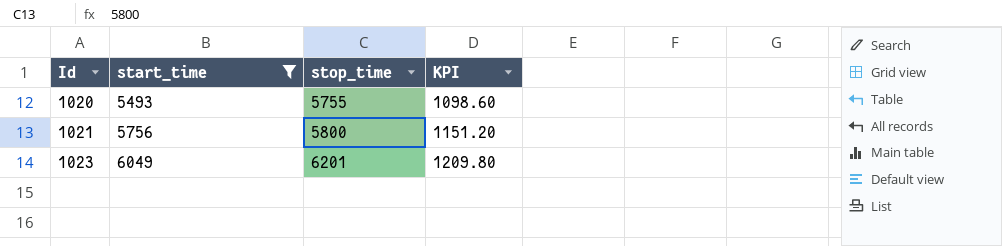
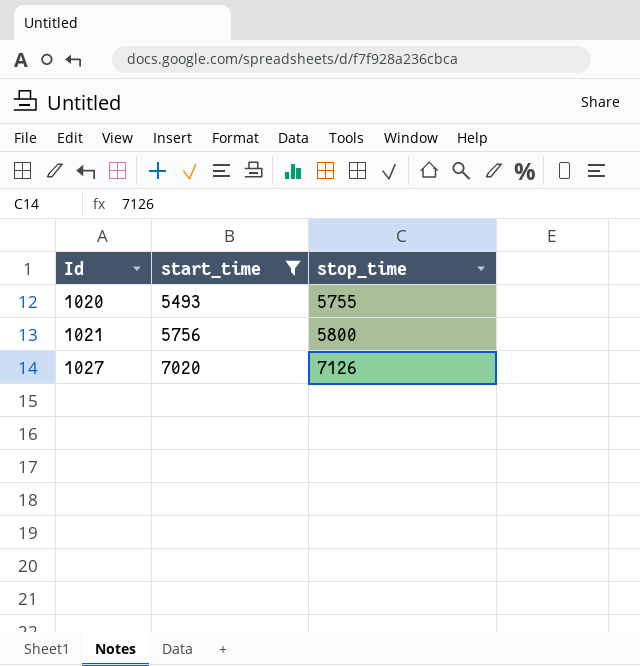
column KPI | formula: [start_time] * 0.2 -> none
row 1023: 6049 | 6201 | 1209.80 -> none
row 1027: none -> 7020 | 7126

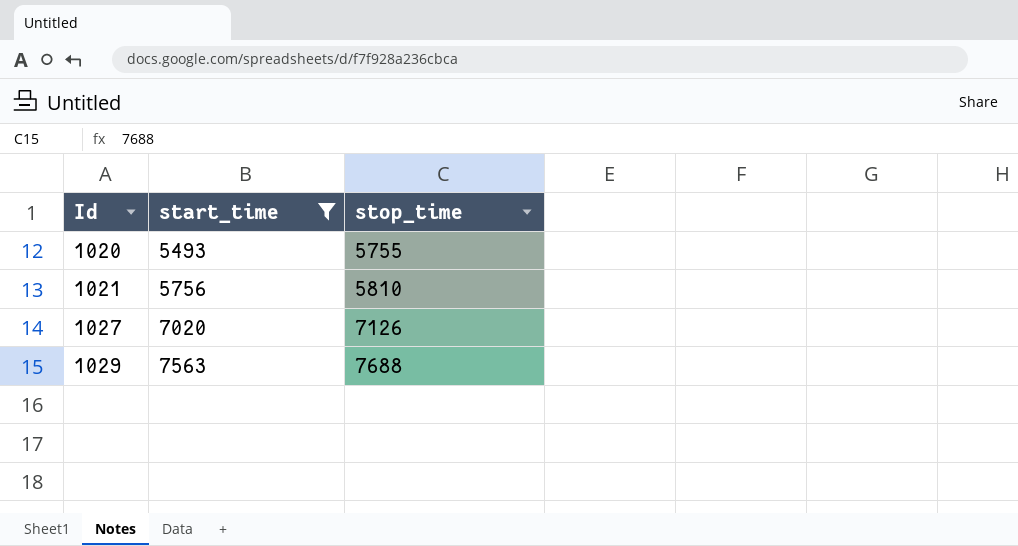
1021 | stop_time: 5800 -> 5810
row 1029: none -> 7563 | 7688

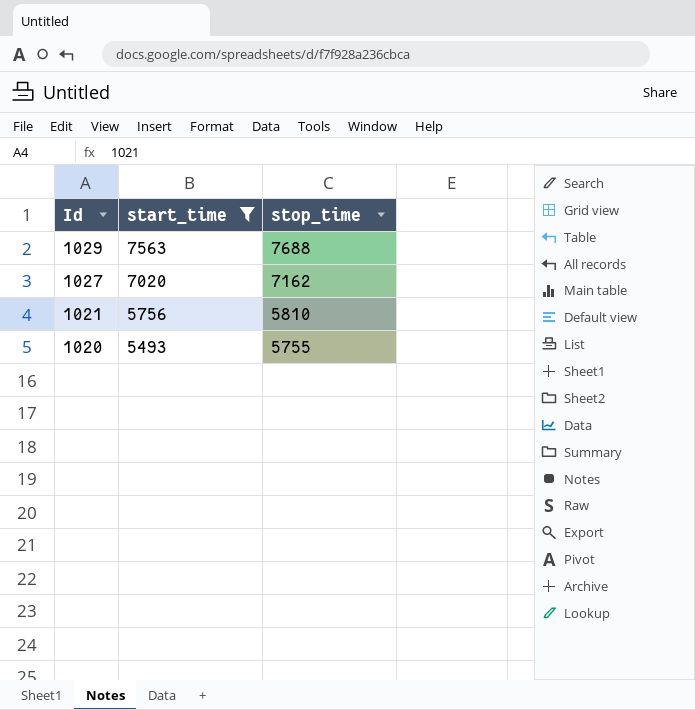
row order: Id ascending -> Id descending
1027 | stop_time: 7126 -> 7162

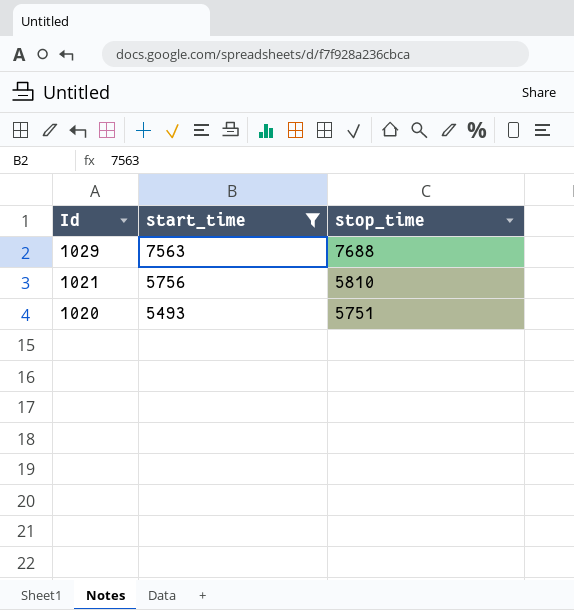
row 1027: 7020 | 7162 -> none
1020 | stop_time: 5755 -> 5751

